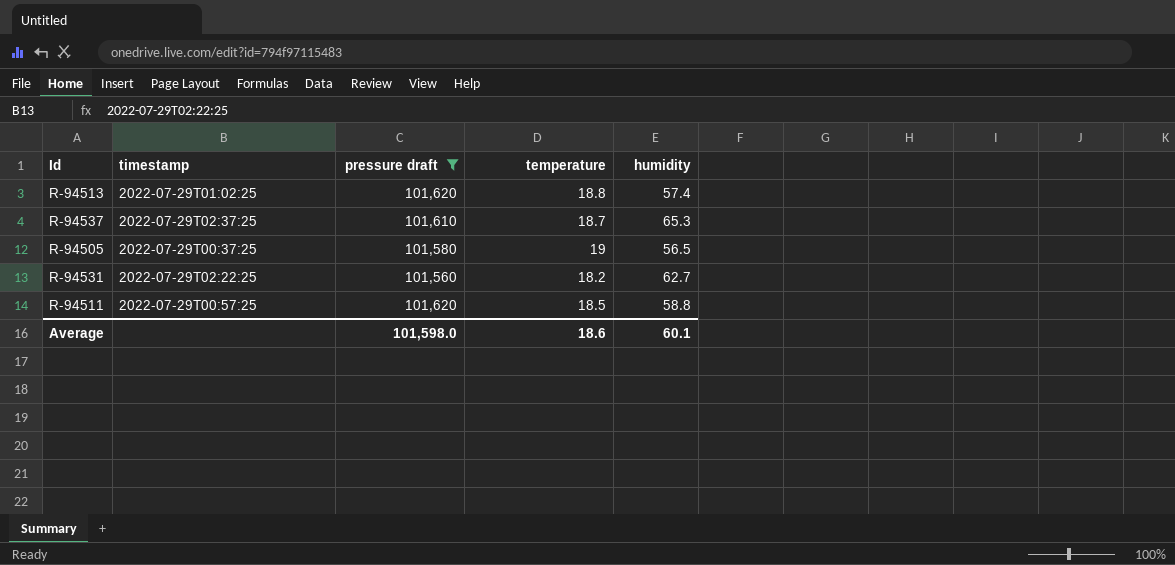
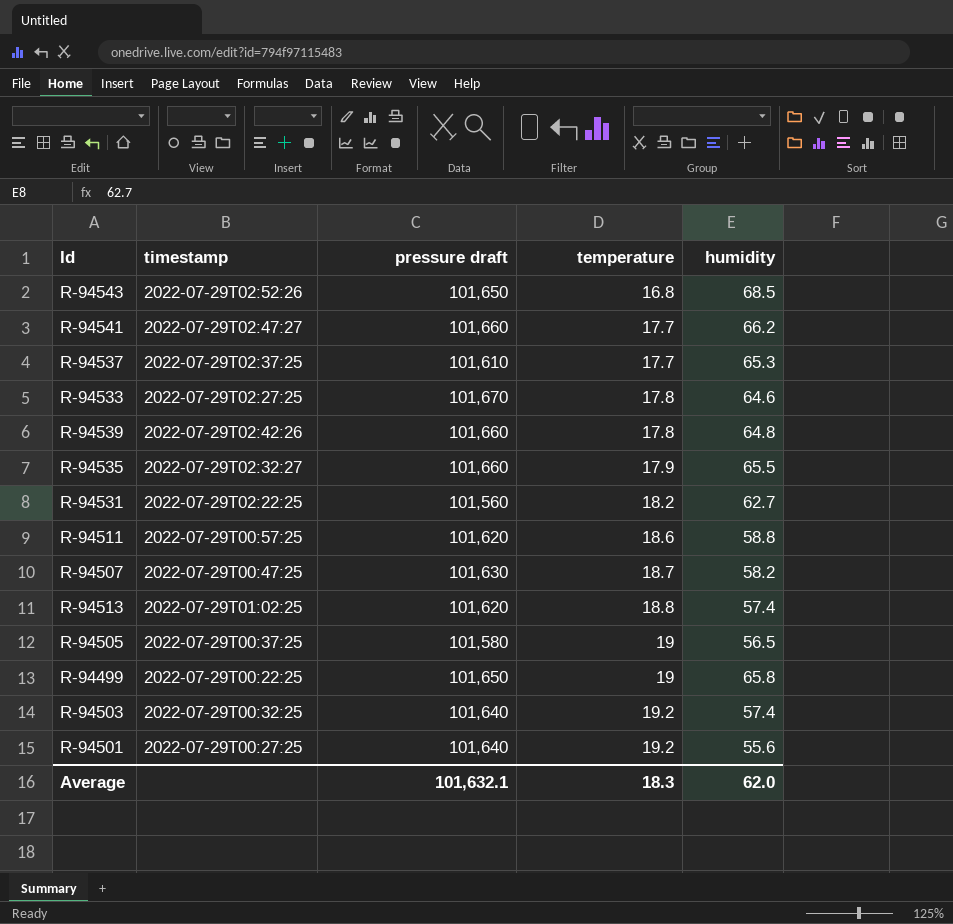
filter: pressure draft <= 101,620 -> none
row order: none -> temperature ascending
R-94537 | temperature: 18.7 -> 17.7
R-94511 | temperature: 18.5 -> 18.6
Average | pressure draft: 101,598.0 -> 101,632.1
Average | temperature: 18.6 -> 18.3
Average | humidity: 60.1 -> 62.0

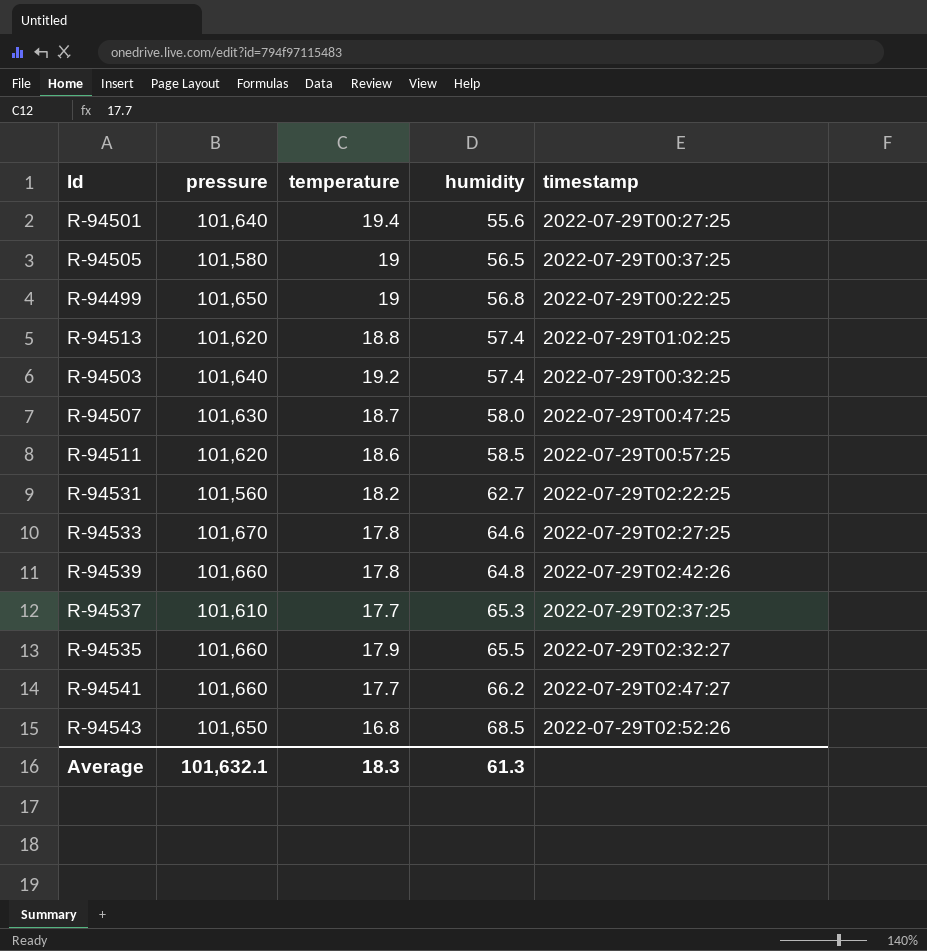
row order: temperature ascending -> humidity ascending
column name: pressure draft -> pressure
column timestamp | position: 2 -> 5
R-94501 | temperature: 19.2 -> 19.4
R-94499 | humidity: 65.8 -> 56.8
R-94507 | humidity: 58.2 -> 58.0
R-94511 | humidity: 58.8 -> 58.5
Average | humidity: 62.0 -> 61.3

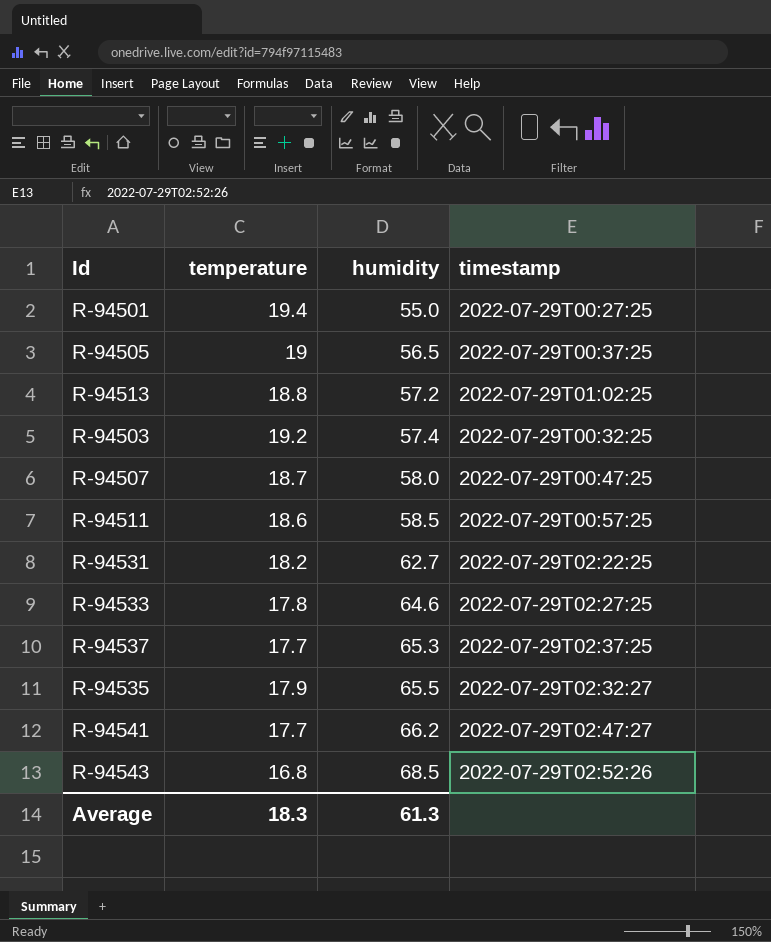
column pressure | position: 2 -> none
row R-94499: 101,650 | 19 | 56.8 | 2022-07-29T00:22:25 -> none
row R-94539: 101,660 | 17.8 | 64.8 | 2022-07-29T02:42:26 -> none
R-94501 | humidity: 55.6 -> 55.0
R-94513 | humidity: 57.4 -> 57.2

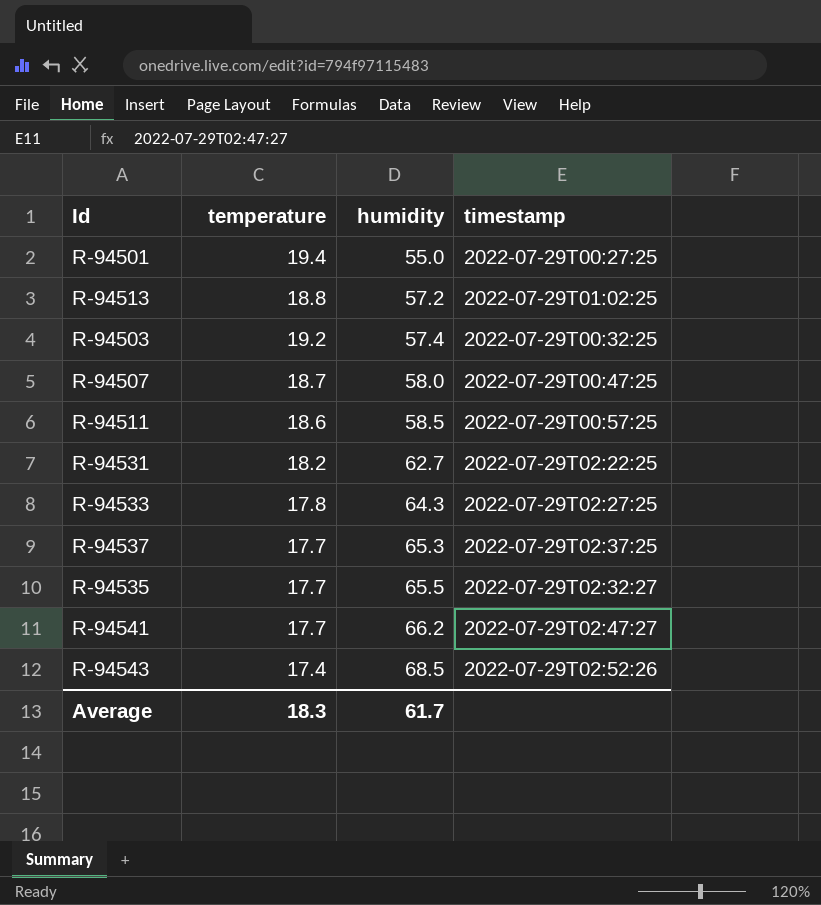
row R-94505: 19 | 56.5 | 2022-07-29T00:37:25 -> none
R-94533 | humidity: 64.6 -> 64.3
R-94535 | temperature: 17.9 -> 17.7
R-94543 | temperature: 16.8 -> 17.4
Average | humidity: 61.3 -> 61.7

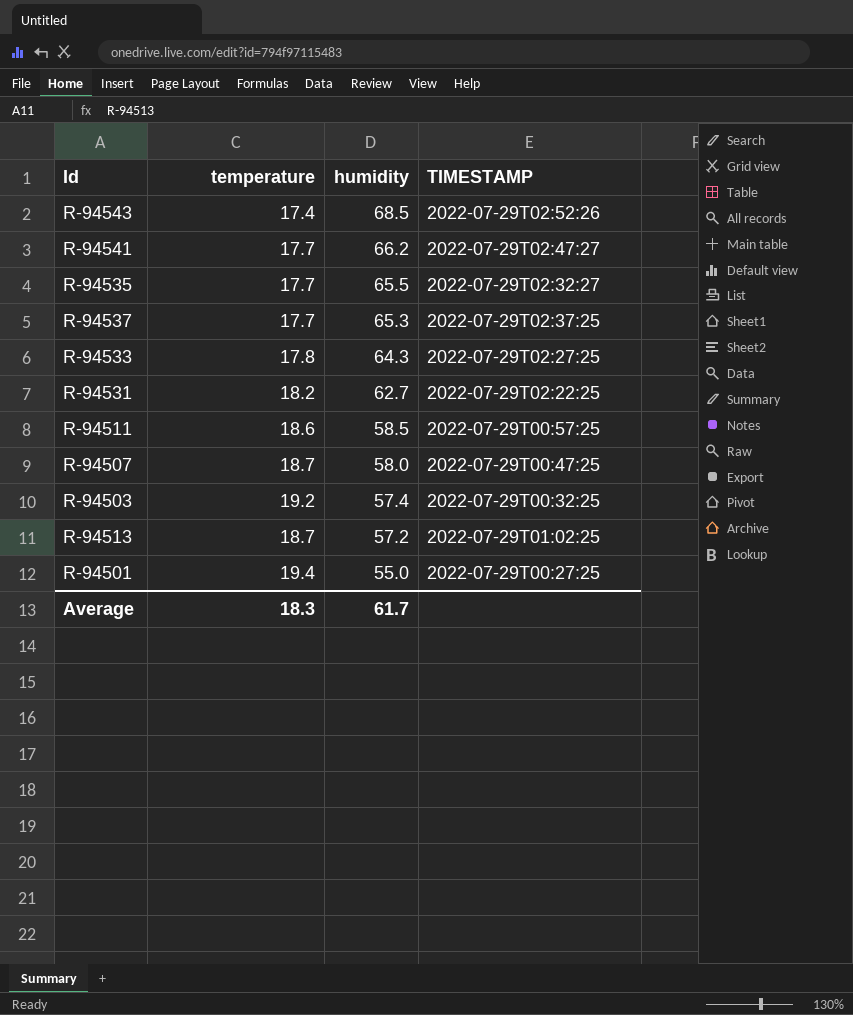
row order: humidity ascending -> humidity descending
column name: timestamp -> TIMESTAMP
R-94513 | temperature: 18.8 -> 18.7

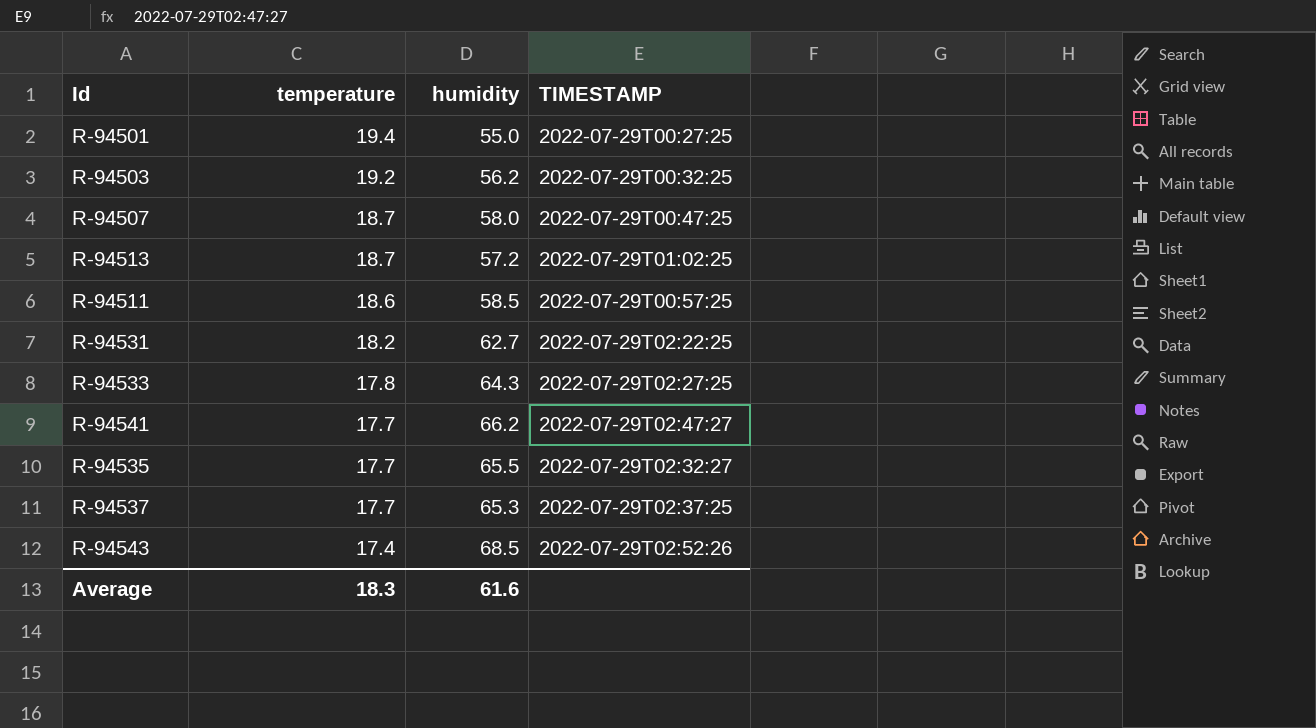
row order: humidity descending -> temperature descending
R-94503 | humidity: 57.4 -> 56.2
Average | humidity: 61.7 -> 61.6

